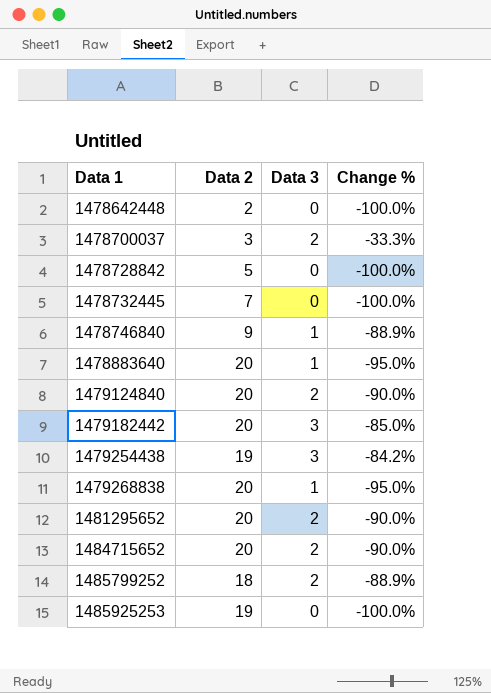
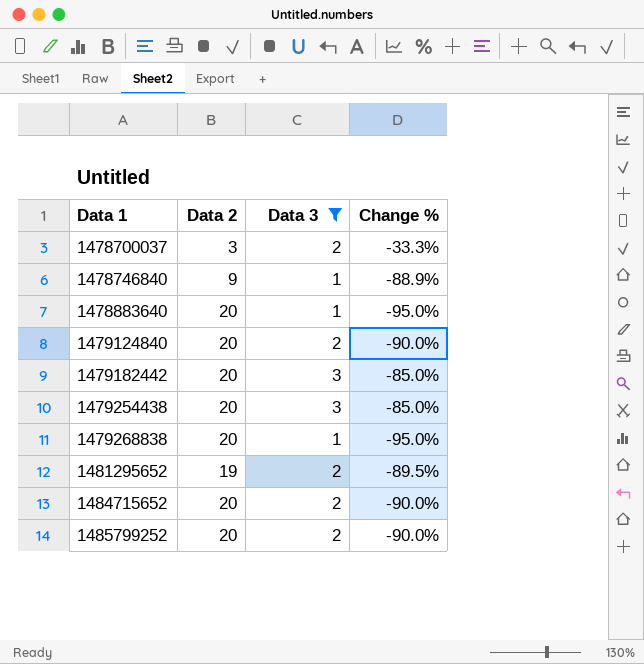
filter: none -> Data 3 != 0
1479254438 | Data 2: 19 -> 20
1479254438 | Change %: -84.2% -> -85.0%
1481295652 | Data 2: 20 -> 19
1481295652 | Change %: -90.0% -> -89.5%
1485799252 | Data 2: 18 -> 20
1485799252 | Change %: -88.9% -> -90.0%

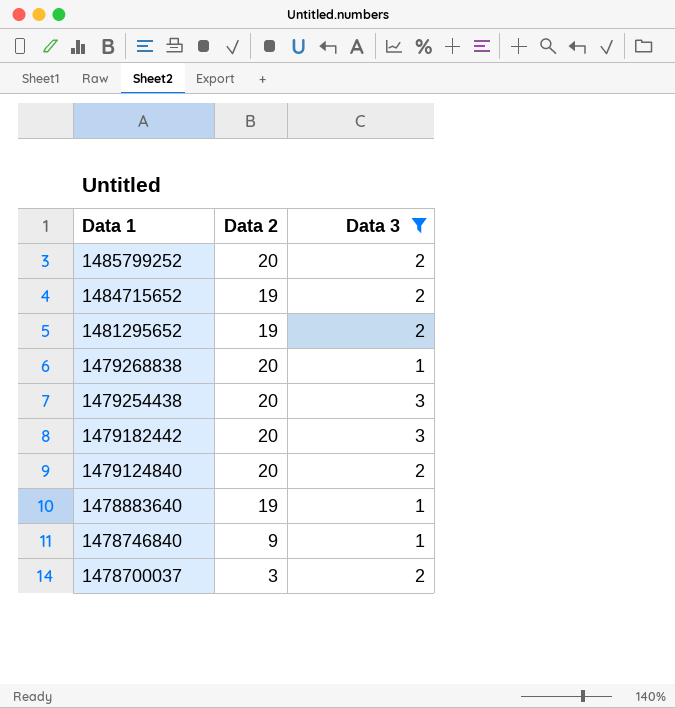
row order: Data 1 ascending -> Data 1 descending
column Change % | formula: ([Data 3] - [Data 2]) / [Data 2] -> none
1484715652 | Data 2: 20 -> 19
1478883640 | Data 2: 20 -> 19

